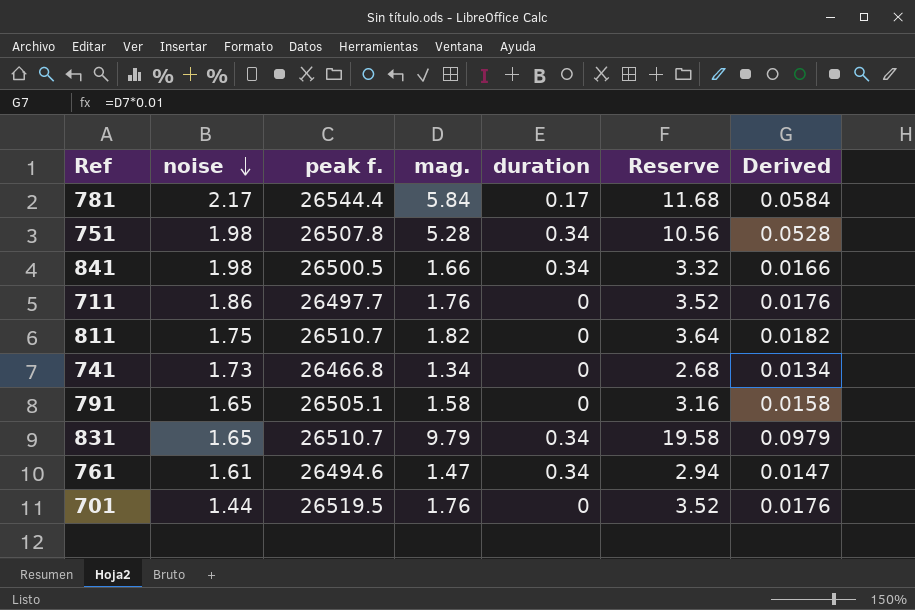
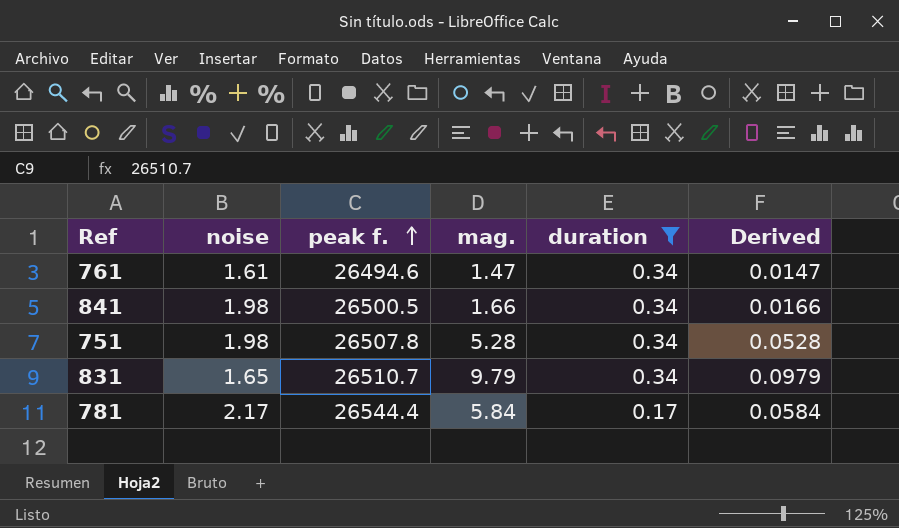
filter: none -> duration != 0
row order: noise descending -> peak f. ascending
column Reserve | formula: [mag.] * 2 -> none

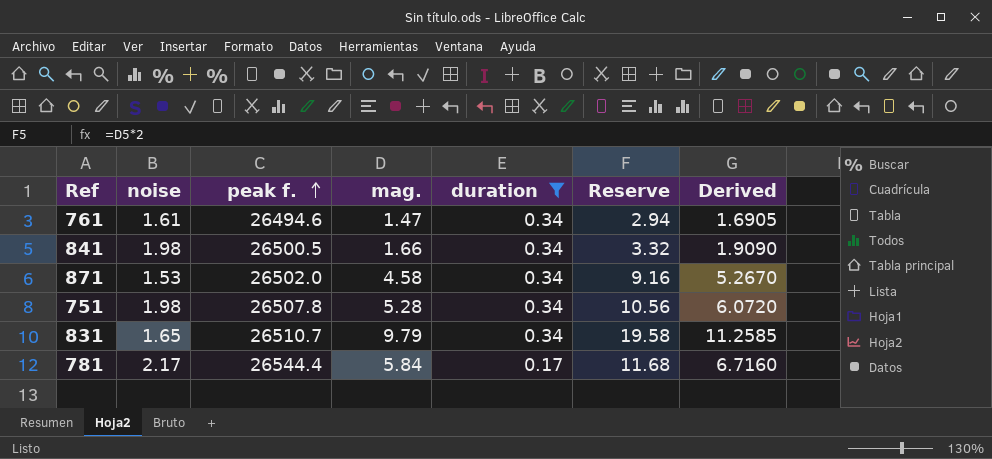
column Reserve | formula: none -> [mag.] * 2
column Derived | formula: [mag.] * 0.01 -> [mag.] * 1.15
row 871: none -> 1.53 | 26502.0 | 4.58 | 0.34 | 9.16 | 5.2670

